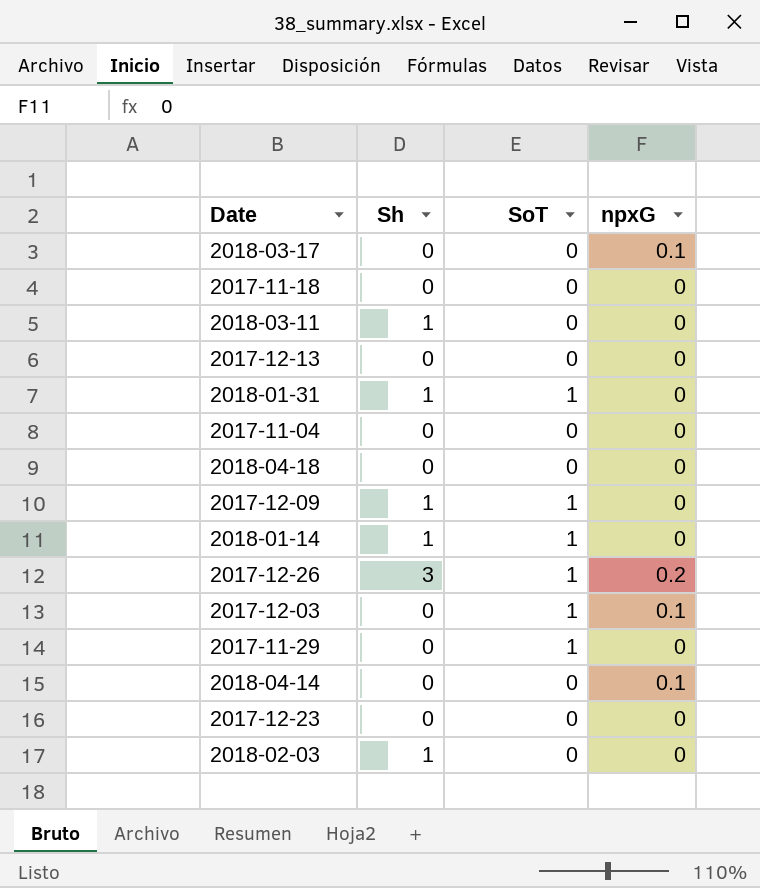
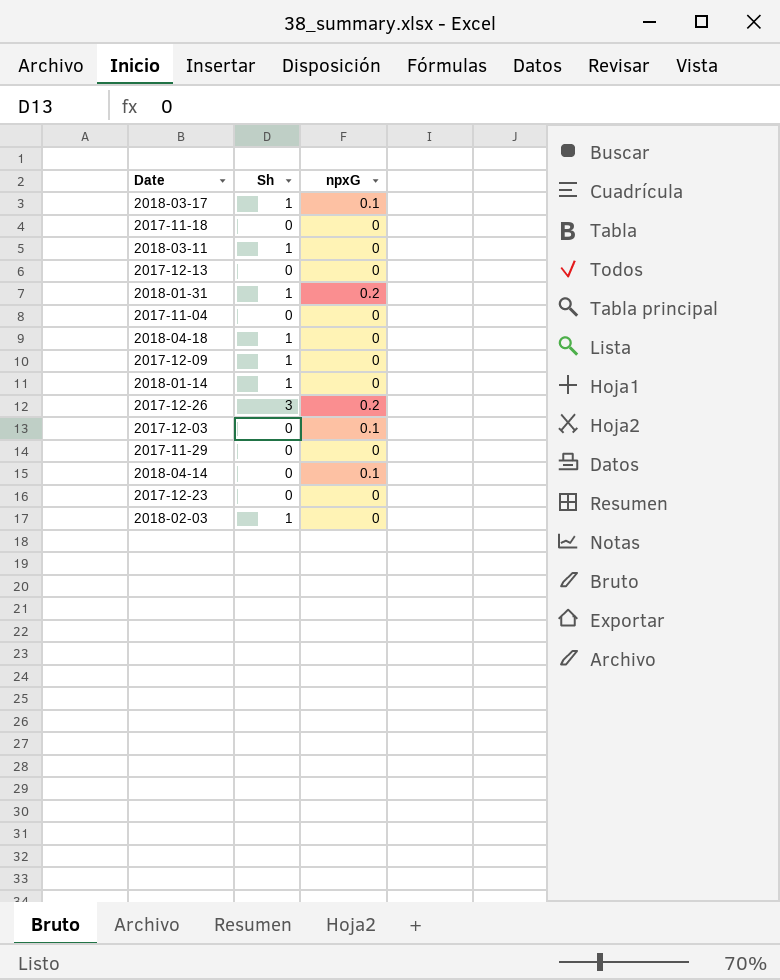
column SoT | position: 3 -> none
2018-03-17 | Sh: 0 -> 1
2018-01-31 | npxG: 0 -> 0.2
2018-04-18 | Sh: 0 -> 1

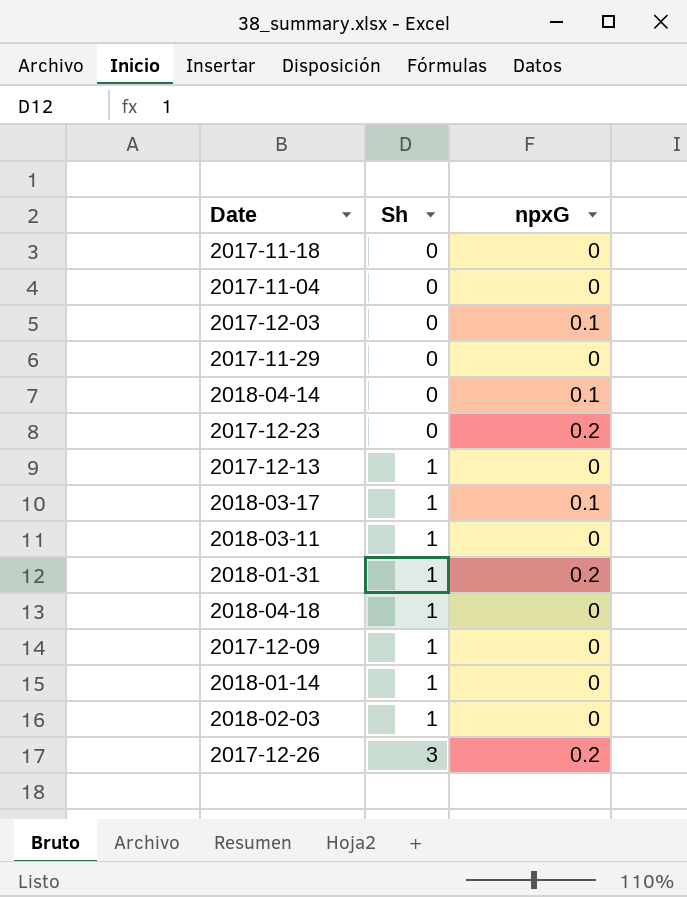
row order: none -> Sh ascending
2017-12-23 | npxG: 0 -> 0.2
2017-12-13 | Sh: 0 -> 1

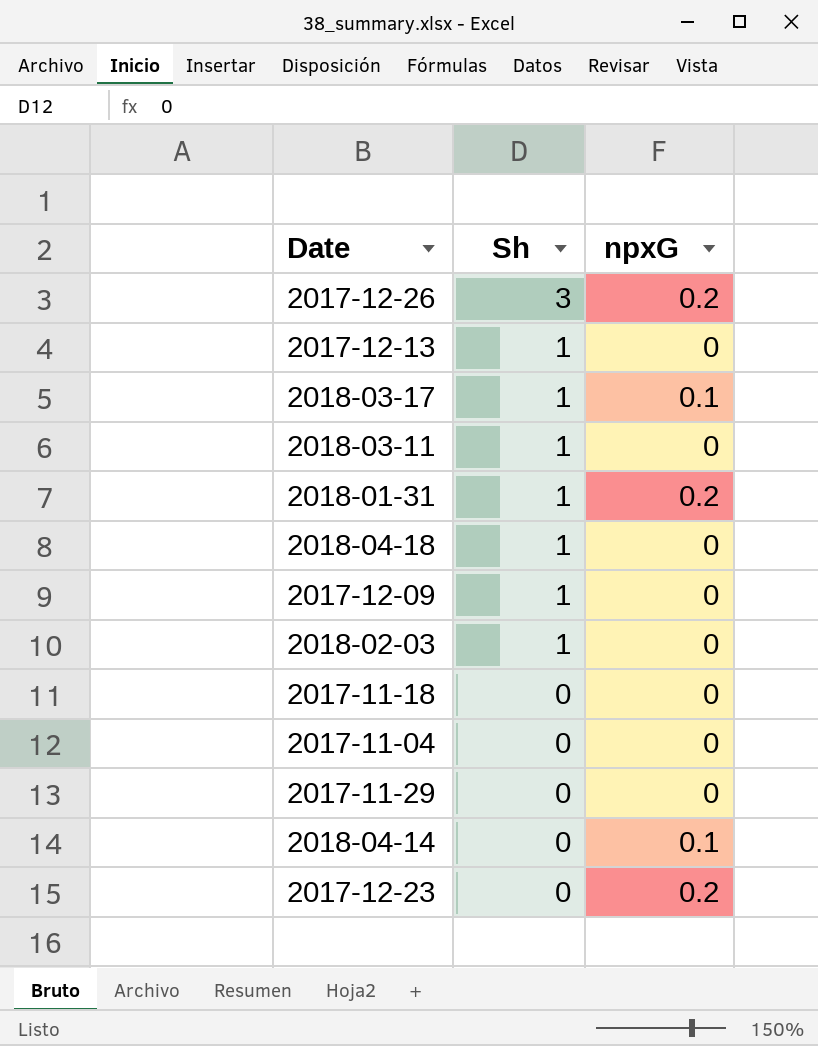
row order: Sh ascending -> Sh descending
row 2017-12-03: 0 | 0.1 -> none
row 2018-01-14: 1 | 0 -> none

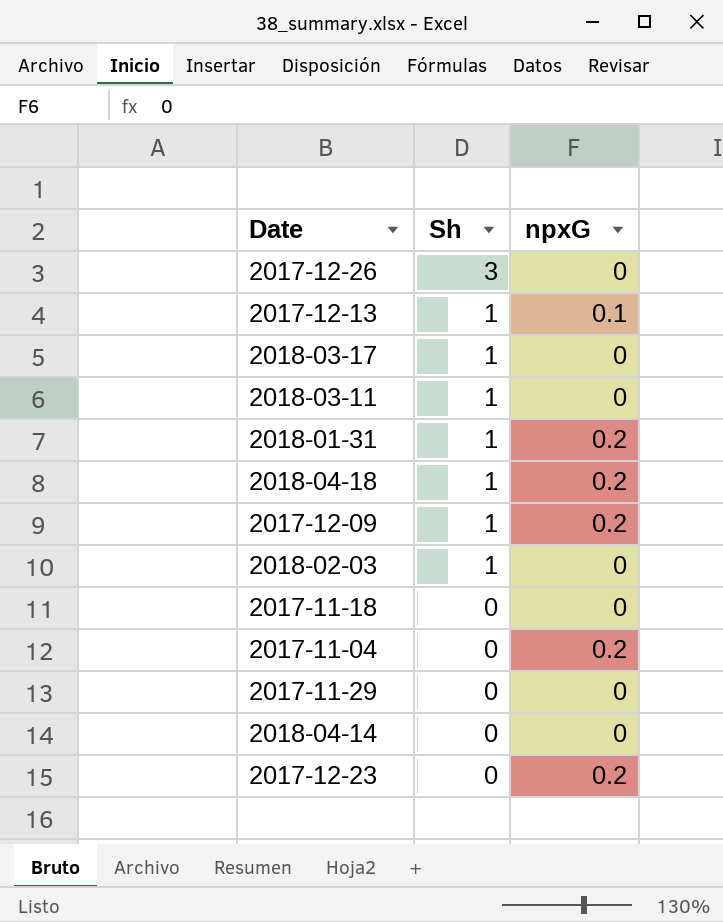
2017-12-26 | npxG: 0.2 -> 0
2017-12-13 | npxG: 0 -> 0.1
2018-03-17 | npxG: 0.1 -> 0
2018-04-18 | npxG: 0 -> 0.2
2017-12-09 | npxG: 0 -> 0.2
2017-11-04 | npxG: 0 -> 0.2
2018-04-14 | npxG: 0.1 -> 0

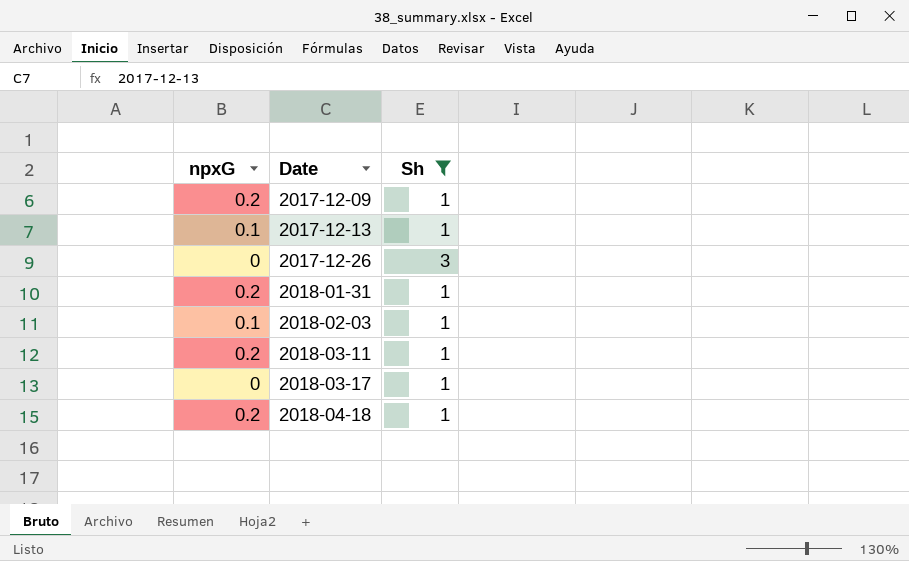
filter: none -> Sh != 0
row order: Sh descending -> Date ascending
column npxG | position: 3 -> 1
2018-02-03 | npxG: 0 -> 0.1
2018-03-11 | npxG: 0 -> 0.2

